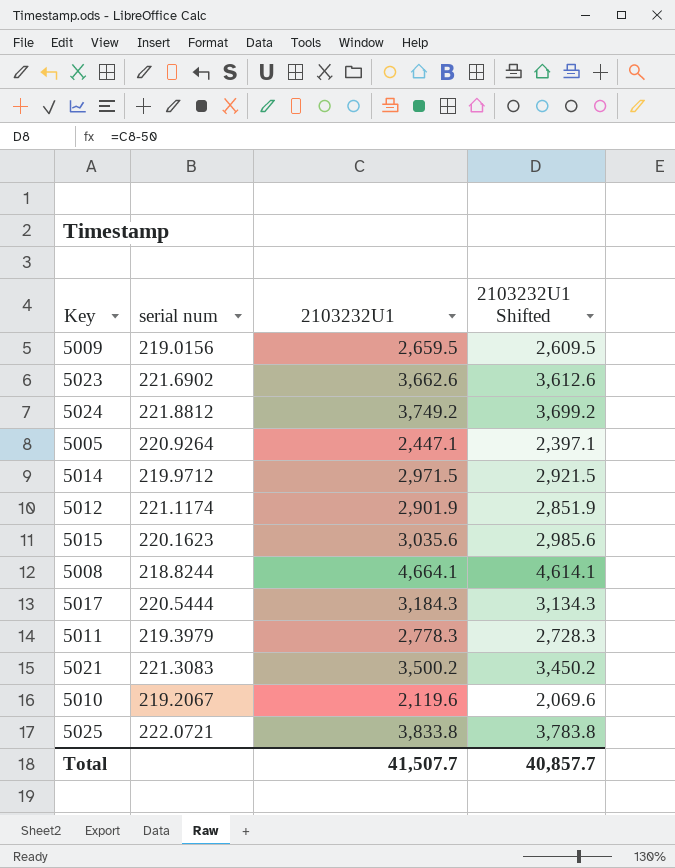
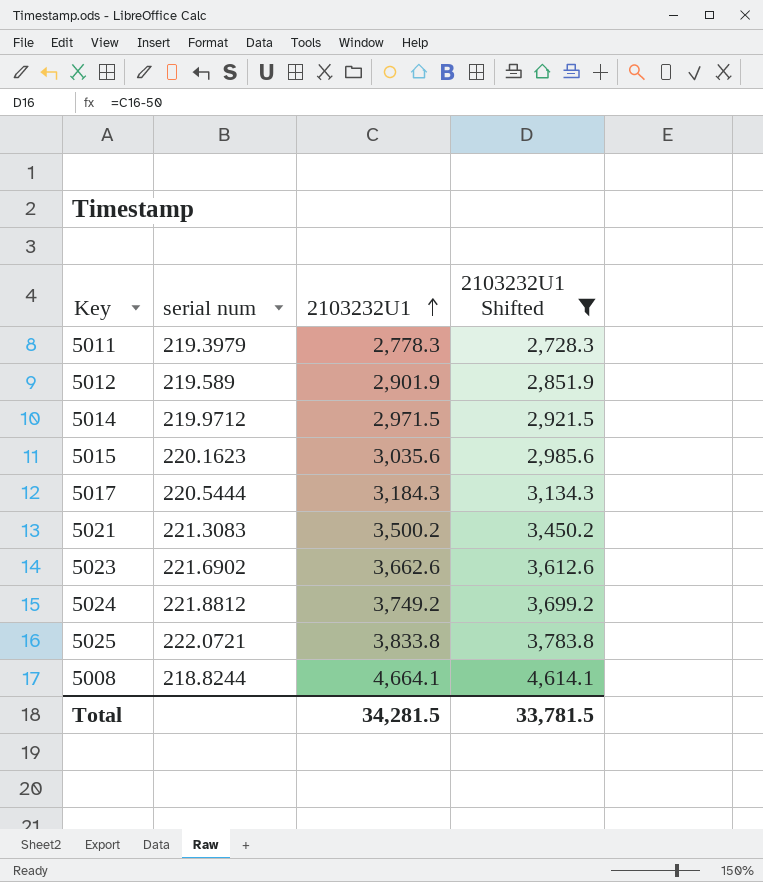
filter: none -> 2103232U1 Shifted >= 2,728.3
row order: none -> 2103232U1 ascending
5012 | serial num: 221.1174 -> 219.589
Total | 2103232U1: 41,507.7 -> 34,281.5
Total | 2103232U1 Shifted: 40,857.7 -> 33,781.5

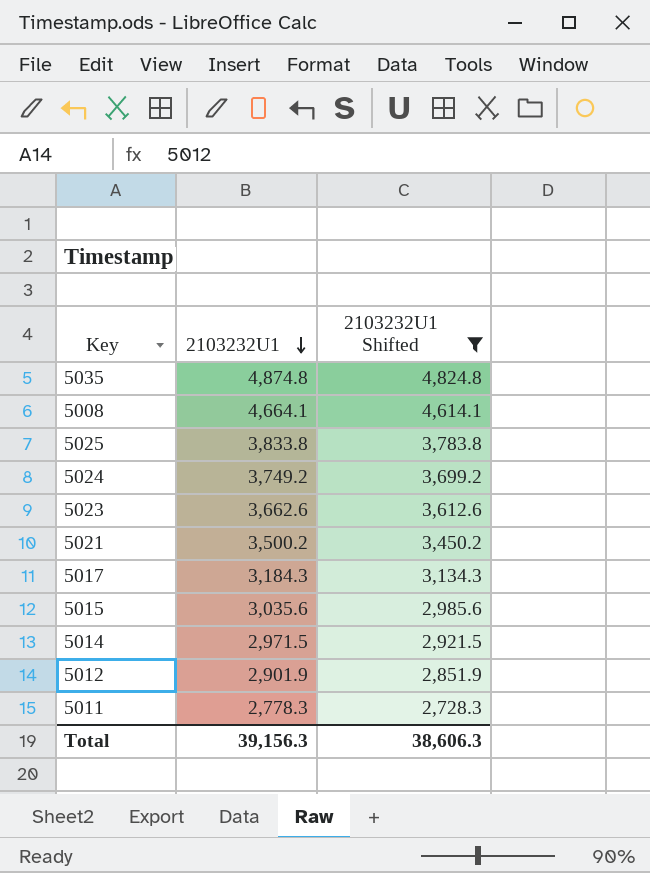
row order: 2103232U1 ascending -> 2103232U1 descending
column serial num | position: 2 -> none
row 5035: none -> 4,874.8 | 4,824.8
Total | 2103232U1: 34,281.5 -> 39,156.3
Total | 2103232U1 Shifted: 33,781.5 -> 38,606.3

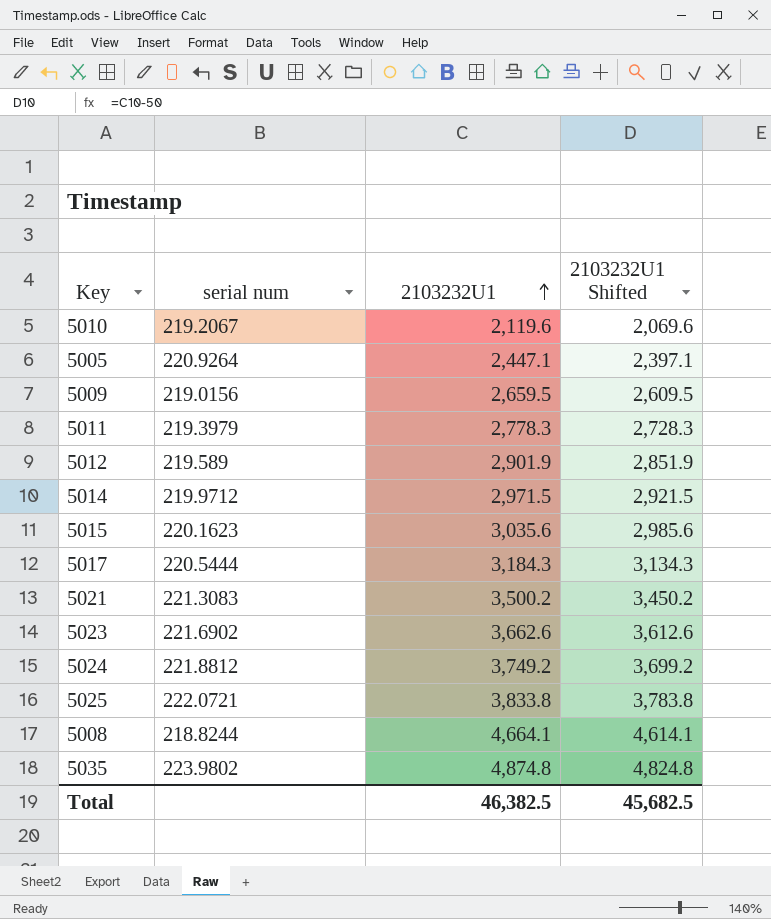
filter: 2103232U1 Shifted >= 2,728.3 -> none
row order: 2103232U1 descending -> 2103232U1 ascending
column serial num | position: none -> 2
Total | 2103232U1: 39,156.3 -> 46,382.5
Total | 2103232U1 Shifted: 38,606.3 -> 45,682.5

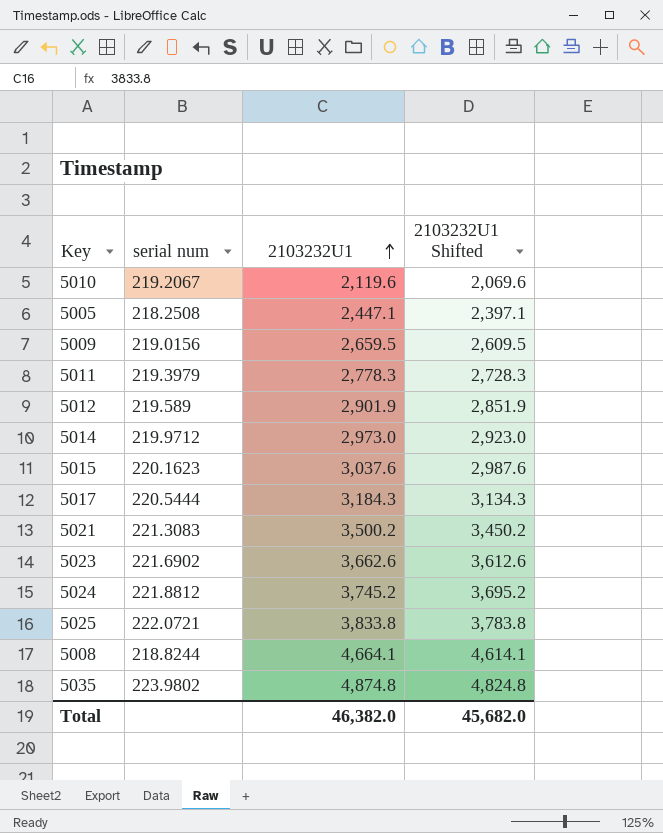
5005 | serial num: 220.9264 -> 218.2508
5014 | 2103232U1: 2,971.5 -> 2,973.0
5014 | 2103232U1 Shifted: 2,921.5 -> 2,923.0
5015 | 2103232U1: 3,035.6 -> 3,037.6
5015 | 2103232U1 Shifted: 2,985.6 -> 2,987.6
5024 | 2103232U1: 3,749.2 -> 3,745.2
5024 | 2103232U1 Shifted: 3,699.2 -> 3,695.2
Total | 2103232U1: 46,382.5 -> 46,382.0
Total | 2103232U1 Shifted: 45,682.5 -> 45,682.0

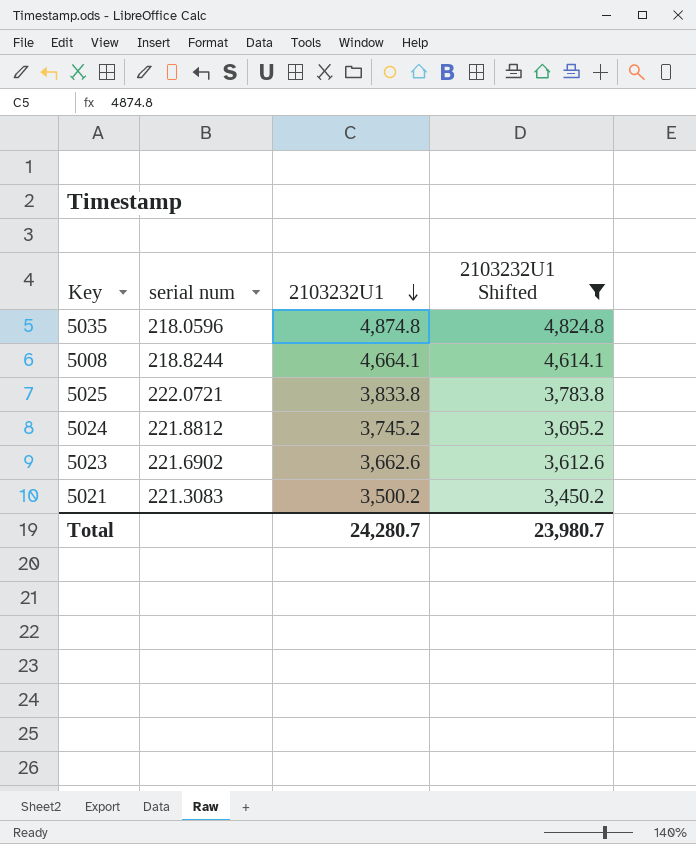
filter: none -> 2103232U1 Shifted >= 3,450.2
row order: 2103232U1 ascending -> 2103232U1 descending
5035 | serial num: 223.9802 -> 218.0596
Total | 2103232U1: 46,382.0 -> 24,280.7
Total | 2103232U1 Shifted: 45,682.0 -> 23,980.7

